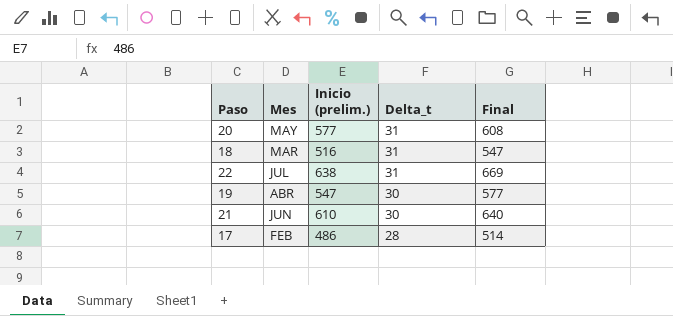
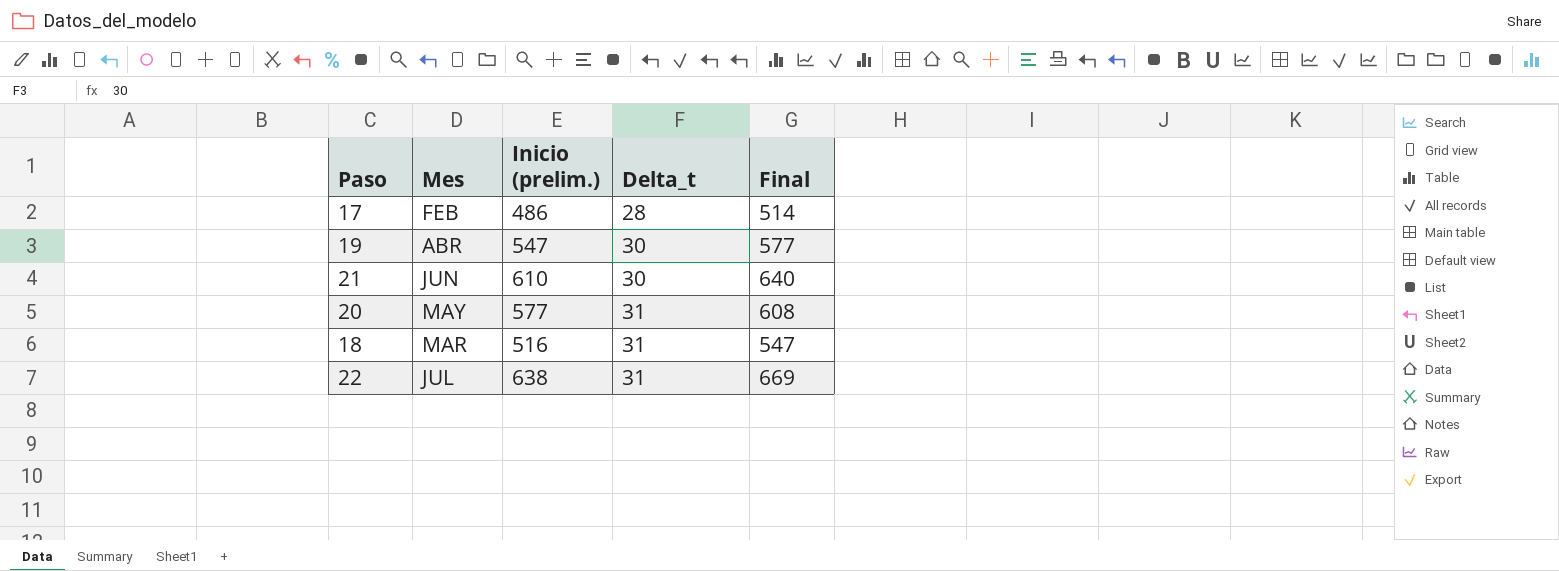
row order: Delta_t descending -> Delta_t ascending

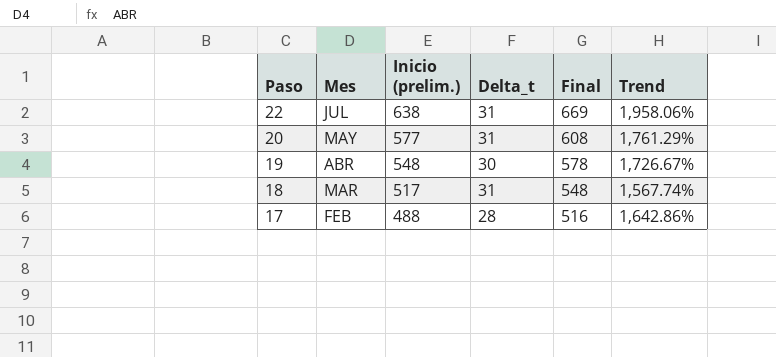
row order: Delta_t ascending -> Paso descending
column Trend | formula: none -> ([Inicio (prelim.)] - [Delta_t]) / [Delta_t]
row 21: JUN | 610 | 30 | 640 -> none
19 | Inicio (prelim.): 547 -> 548
19 | Final: 577 -> 578
18 | Inicio (prelim.): 516 -> 517
18 | Final: 547 -> 548
17 | Inicio (prelim.): 486 -> 488
17 | Final: 514 -> 516

